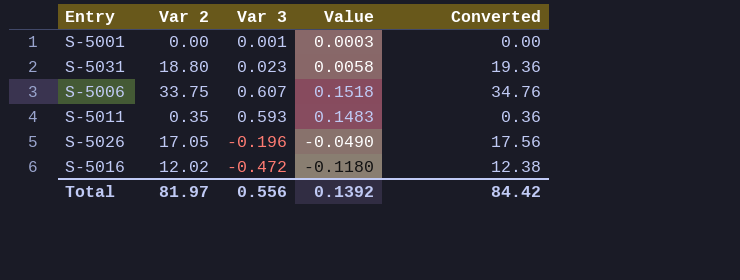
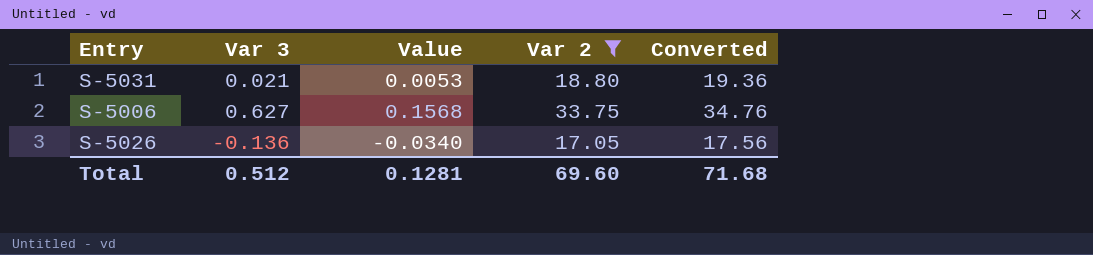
filter: none -> Var 2 >= 17.05
column Var 2 | position: 2 -> 4
S-5031 | Var 3: 0.023 -> 0.021
S-5031 | Value: 0.0058 -> 0.0053
S-5006 | Var 3: 0.607 -> 0.627
S-5006 | Value: 0.1518 -> 0.1568
S-5026 | Var 3: -0.196 -> -0.136
S-5026 | Value: -0.0490 -> -0.0340
Total | Var 3: 0.556 -> 0.512
Total | Value: 0.1392 -> 0.1281
Total | Var 2: 81.97 -> 69.60
Total | Converted: 84.42 -> 71.68

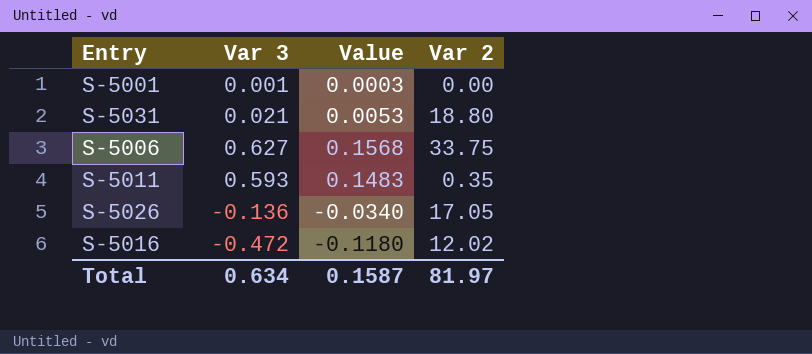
filter: Var 2 >= 17.05 -> none
column Converted | formula: [Var 2] * 1.03 -> none
Total | Var 3: 0.512 -> 0.634
Total | Value: 0.1281 -> 0.1587
Total | Var 2: 69.60 -> 81.97

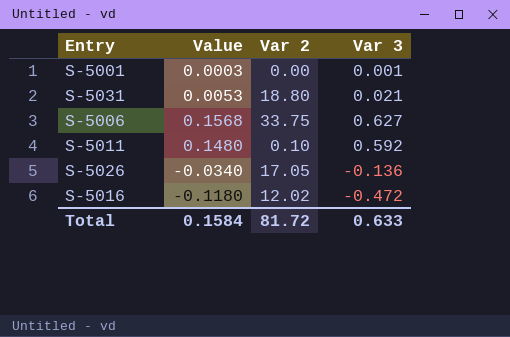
column Var 3 | position: 2 -> 4
S-5011 | Value: 0.1483 -> 0.1480
S-5011 | Var 2: 0.35 -> 0.10
S-5011 | Var 3: 0.593 -> 0.592
Total | Value: 0.1587 -> 0.1584
Total | Var 2: 81.97 -> 81.72
Total | Var 3: 0.634 -> 0.633

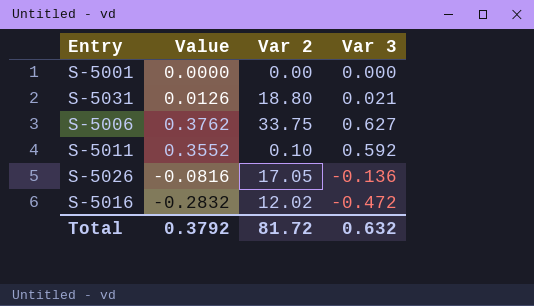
column Value | formula: [Var 3] * 0.25 -> [Var 3] * 0.6
S-5001 | Var 3: 0.001 -> 0.000
Total | Value: 0.1584 -> 0.3792
Total | Var 3: 0.633 -> 0.632

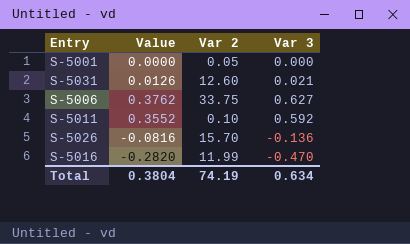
S-5001 | Var 2: 0.00 -> 0.05
S-5031 | Var 2: 18.80 -> 12.60
S-5026 | Var 2: 17.05 -> 15.70
S-5016 | Value: -0.2832 -> -0.2820
S-5016 | Var 2: 12.02 -> 11.99
S-5016 | Var 3: -0.472 -> -0.470
Total | Value: 0.3792 -> 0.3804
Total | Var 2: 81.72 -> 74.19
Total | Var 3: 0.632 -> 0.634

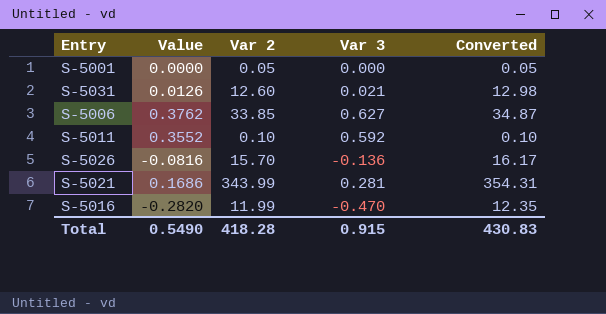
column Converted | formula: none -> [Var 2] * 1.03
S-5006 | Var 2: 33.75 -> 33.85
row S-5021: none -> 0.1686 | 343.99 | 0.281 | 354.31
Total | Value: 0.3804 -> 0.5490
Total | Var 2: 74.19 -> 418.28
Total | Var 3: 0.634 -> 0.915

